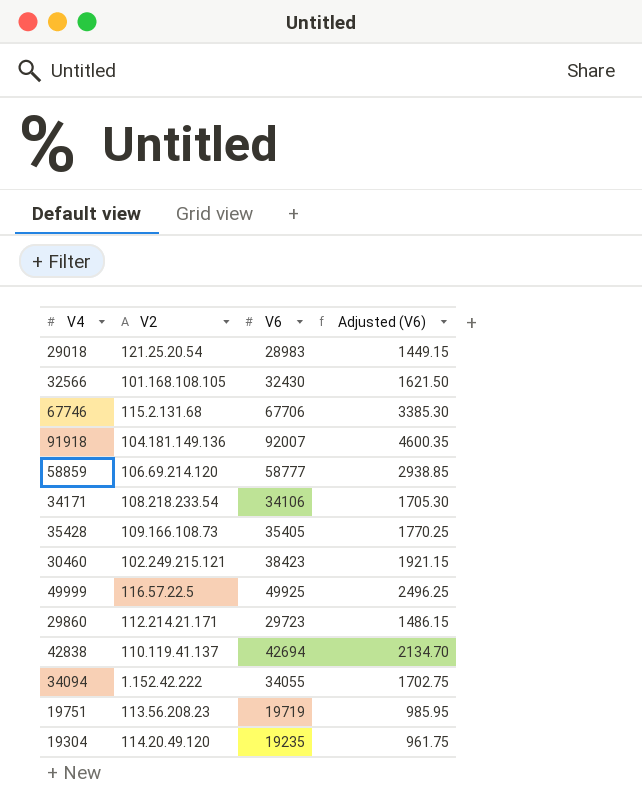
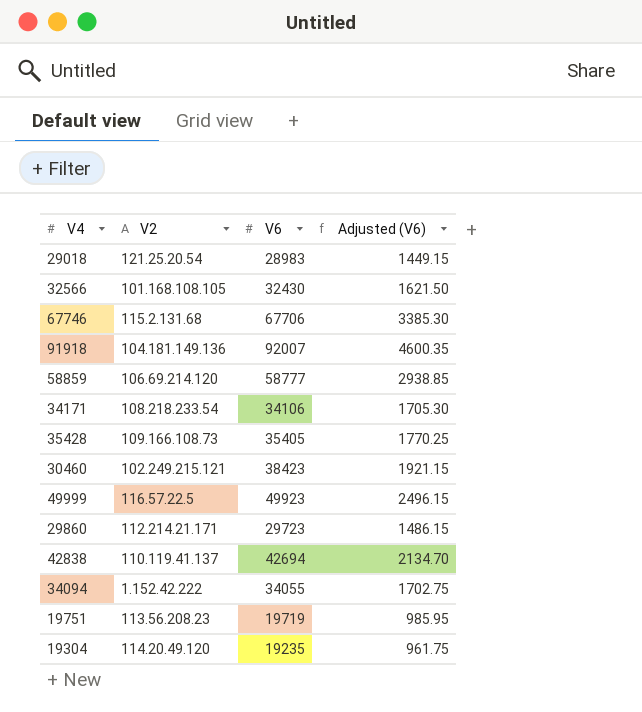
49999 | V6: 49925 -> 49923
49999 | Adjusted (V6): 2496.25 -> 2496.15

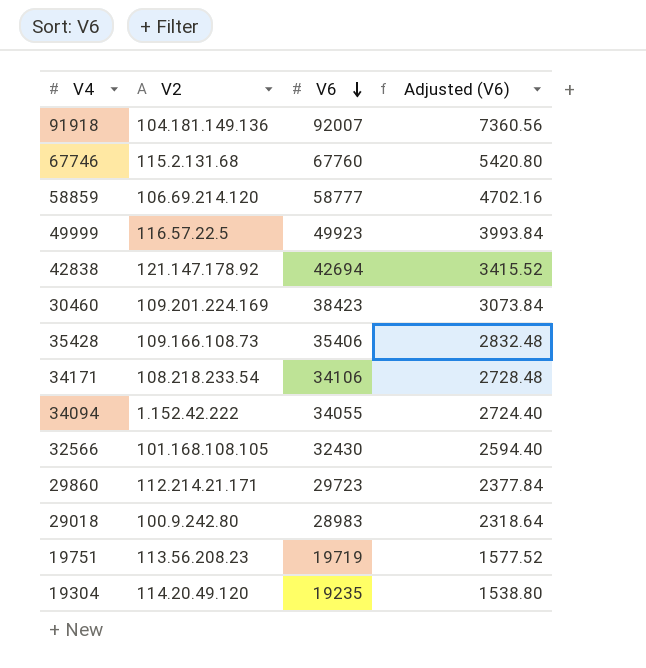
row order: none -> V6 descending
column Adjusted (V6) | formula: [V6] * 0.05 -> [V6] * 0.08
67746 | V6: 67706 -> 67760
42838 | V2: 110.119.41.137 -> 121.147.178.92
30460 | V2: 102.249.215.121 -> 109.201.224.169
35428 | V6: 35405 -> 35406
29018 | V2: 121.25.20.54 -> 100.9.242.80

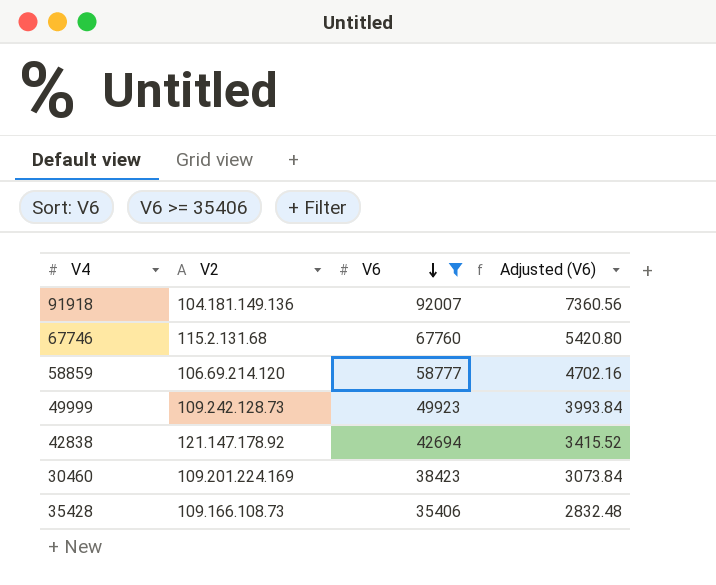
filter: none -> V6 >= 35406
49999 | V2: 116.57.22.5 -> 109.242.128.73

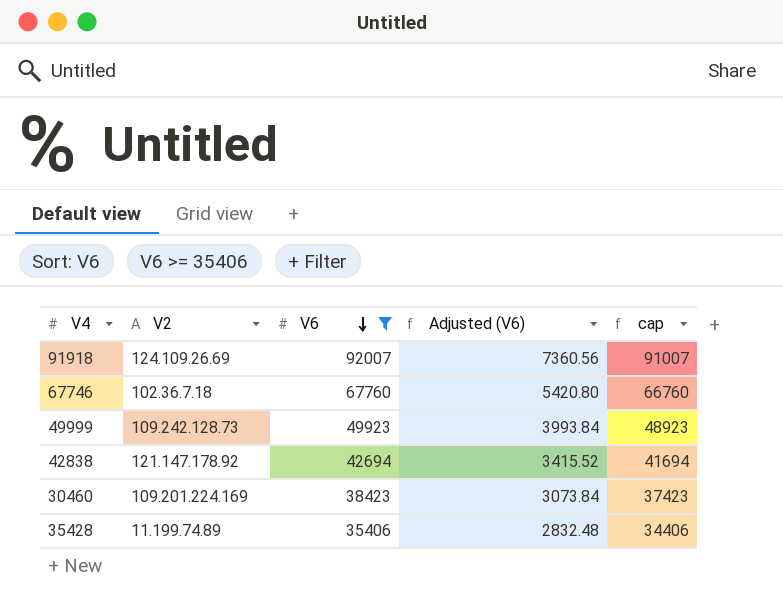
column cap | formula: none -> [V6] - 1000
row 58859: 106.69.214.120 | 58777 | 4702.16 -> none
91918 | V2: 104.181.149.136 -> 124.109.26.69
67746 | V2: 115.2.131.68 -> 102.36.7.18
35428 | V2: 109.166.108.73 -> 11.199.74.89

